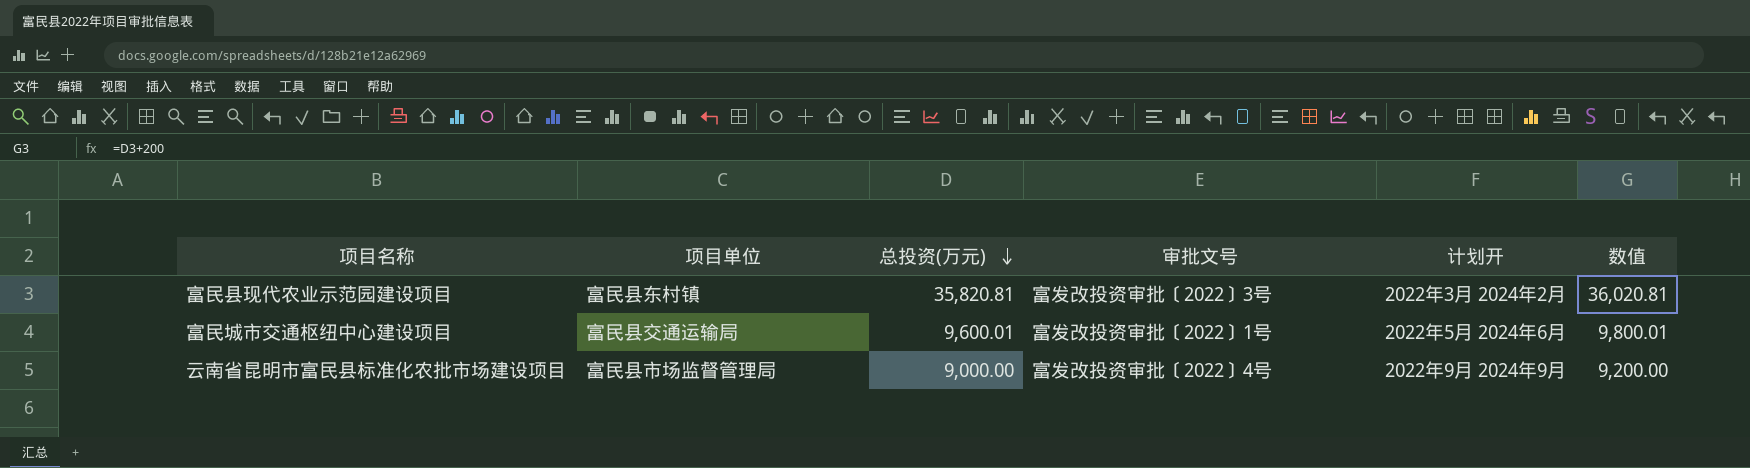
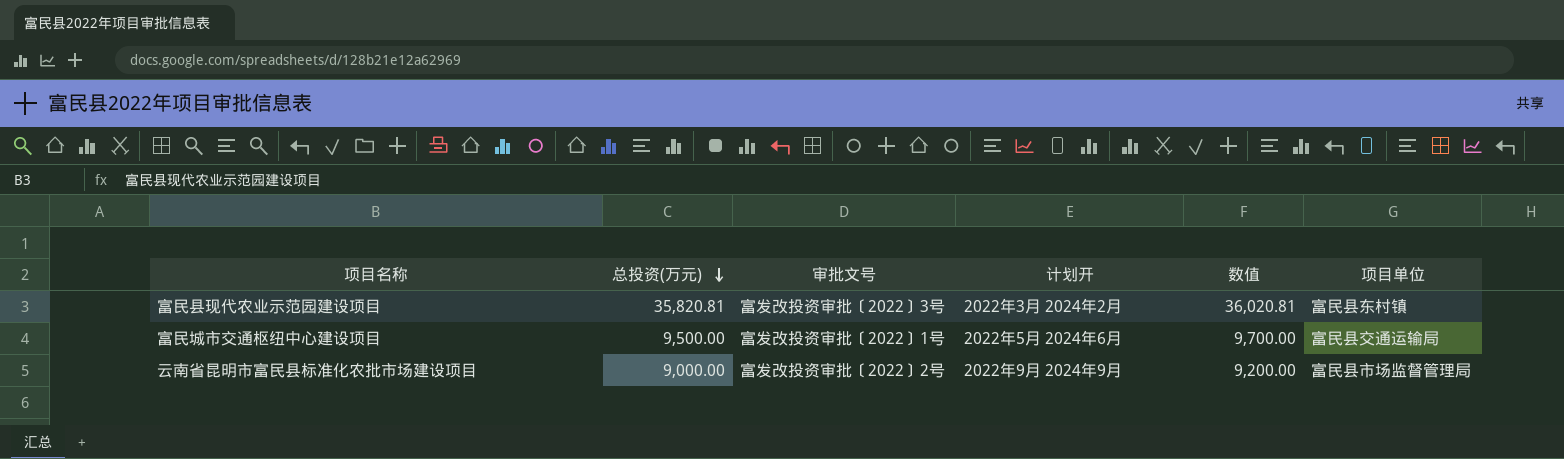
column 项目单位 | position: 2 -> 6
富民城市交通枢纽中心建设项目 | 总投资(万元): 9,600.01 -> 9,500.00
富民城市交通枢纽中心建设项目 | 数值: 9,800.01 -> 9,700.00
云南省昆明市富民县标准化农批市场建设项目 | 审批文号: 富发改投资审批〔2022〕4号 -> 富发改投资审批〔2022〕2号

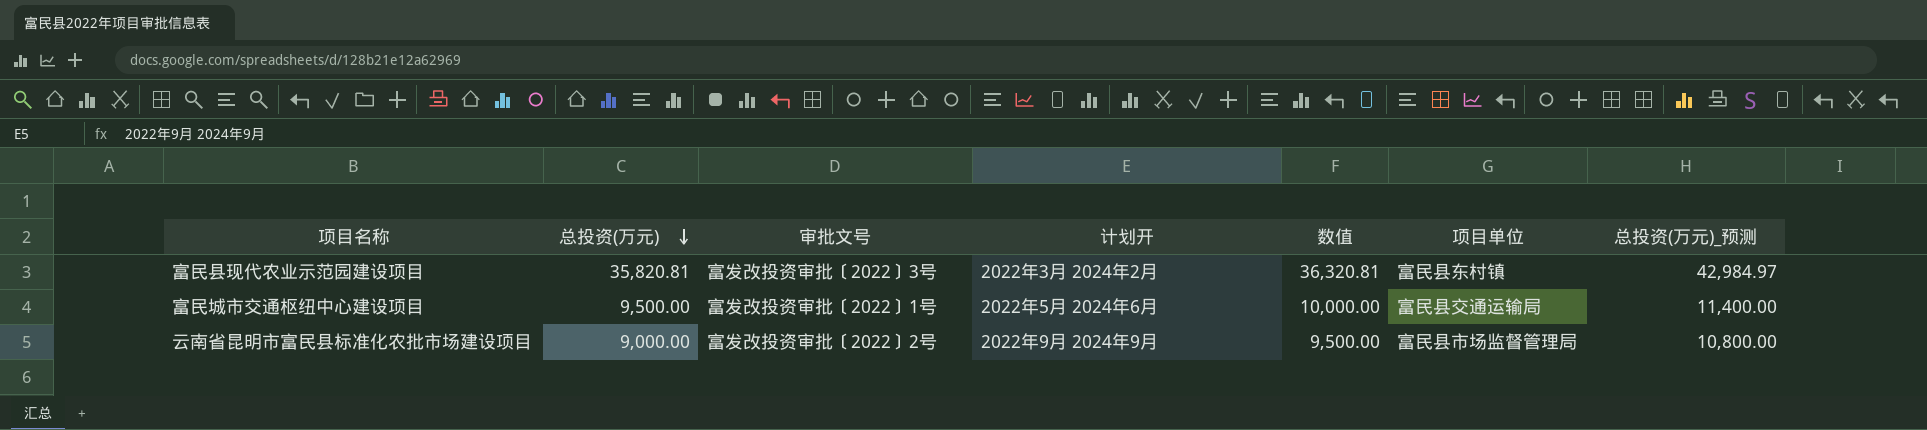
column 数值 | formula: [总投资(万元)] + 200 -> [总投资(万元)] + 500
column 总投资(万元)_预测 | formula: none -> [总投资(万元)] * 1.2

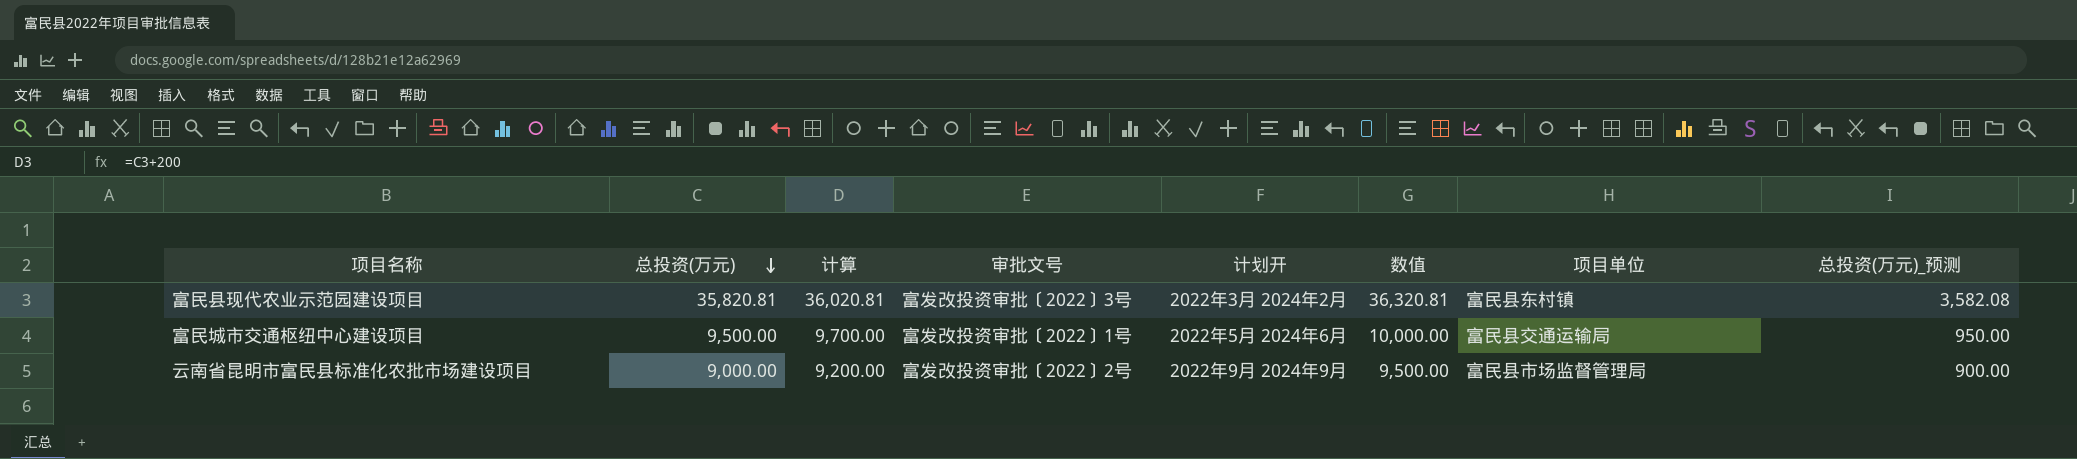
column 计算 | formula: none -> [总投资(万元)] + 200
column 总投资(万元)_预测 | formula: [总投资(万元)] * 1.2 -> [总投资(万元)] * 0.1

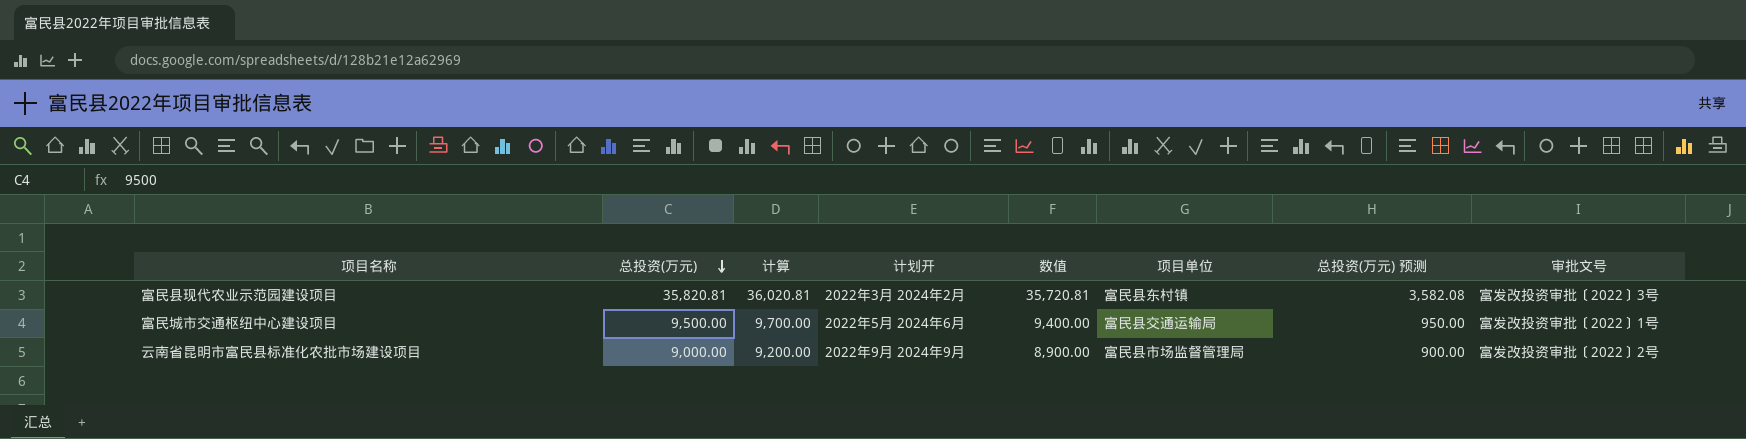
column 数值 | formula: [总投资(万元)] + 500 -> [总投资(万元)] - 100
column name: 总投资(万元)_预测 -> 总投资(万元) 预测
column 审批文号 | position: 4 -> 8

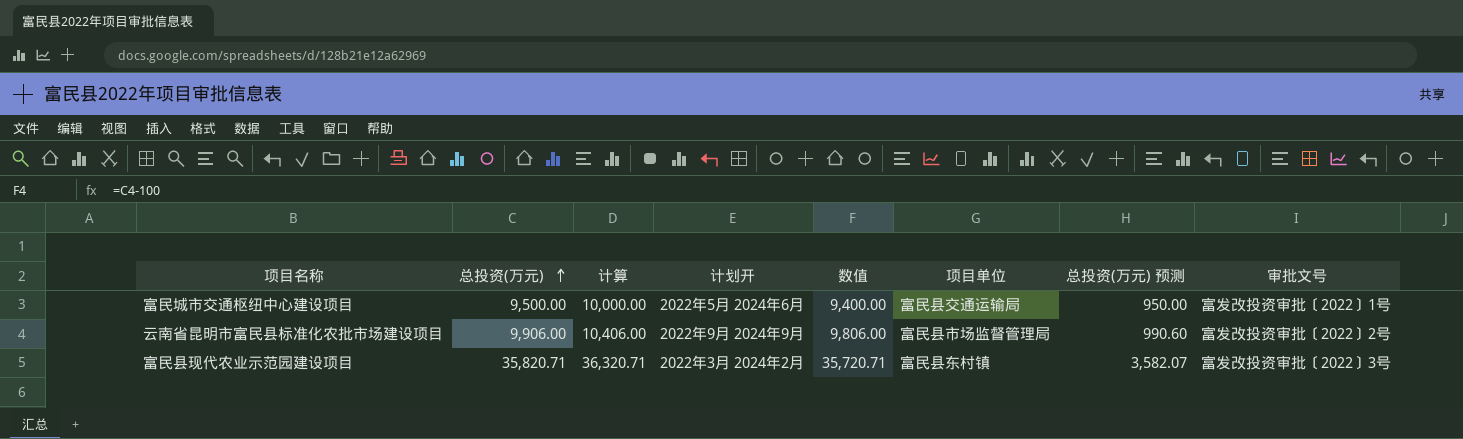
row order: 总投资(万元) descending -> 总投资(万元) ascending
column 计算 | formula: [总投资(万元)] + 200 -> [总投资(万元)] + 500
云南省昆明市富民县标准化农批市场建设项目 | 总投资(万元): 9,000.00 -> 9,906.00
云南省昆明市富民县标准化农批市场建设项目 | 数值: 8,900.00 -> 9,806.00
云南省昆明市富民县标准化农批市场建设项目 | 总投资(万元) 预测: 900.00 -> 990.60
富民县现代农业示范园建设项目 | 总投资(万元): 35,820.81 -> 35,820.71
富民县现代农业示范园建设项目 | 数值: 35,720.81 -> 35,720.71
富民县现代农业示范园建设项目 | 总投资(万元) 预测: 3,582.08 -> 3,582.07

